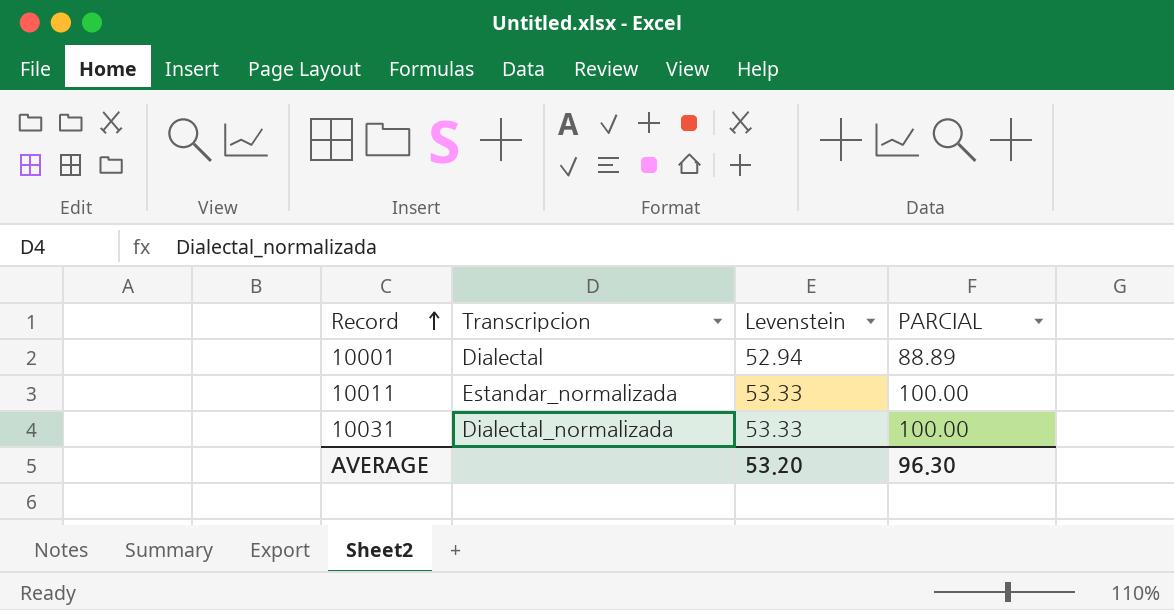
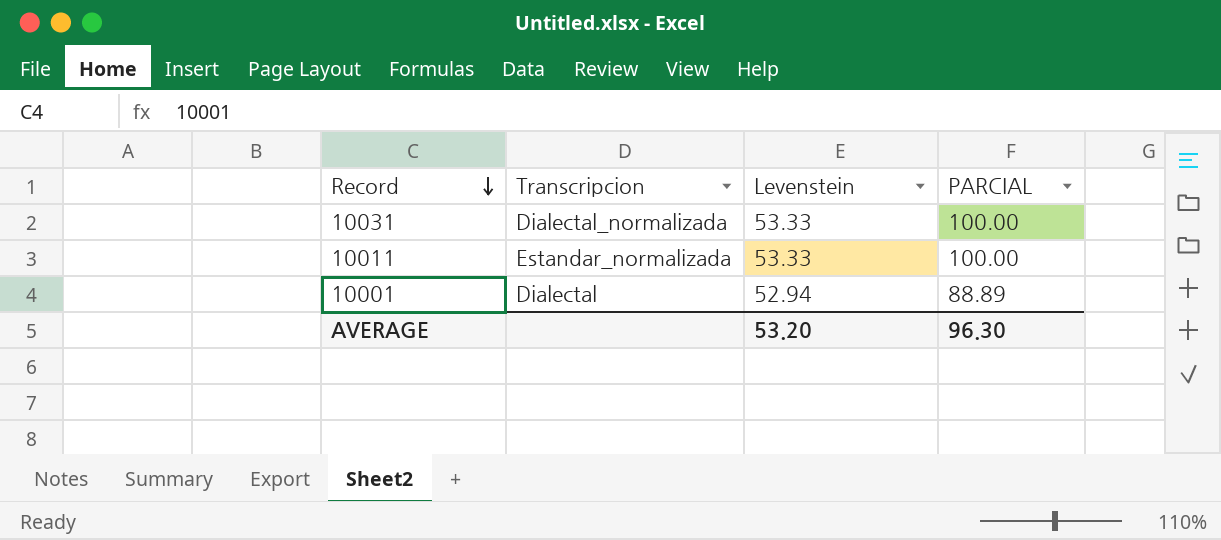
row order: Record ascending -> Record descending

